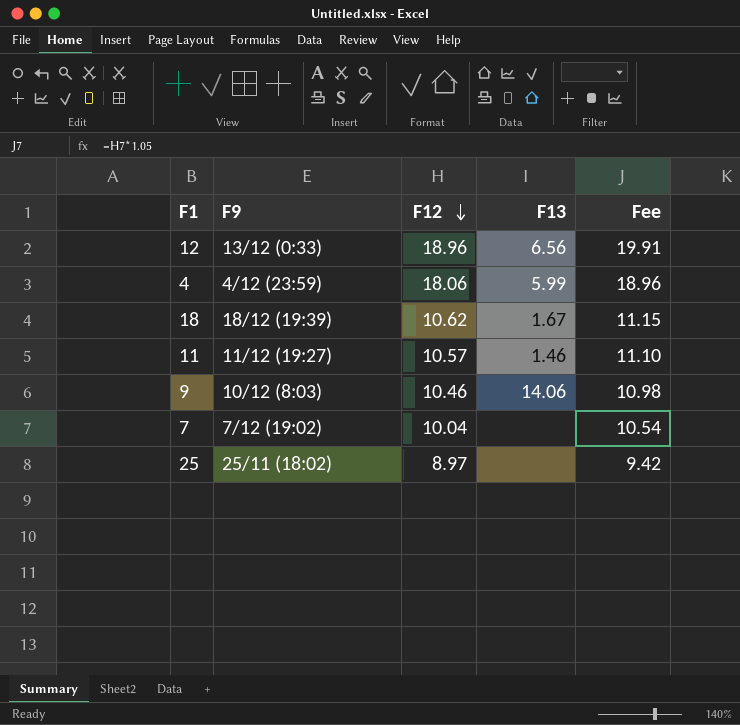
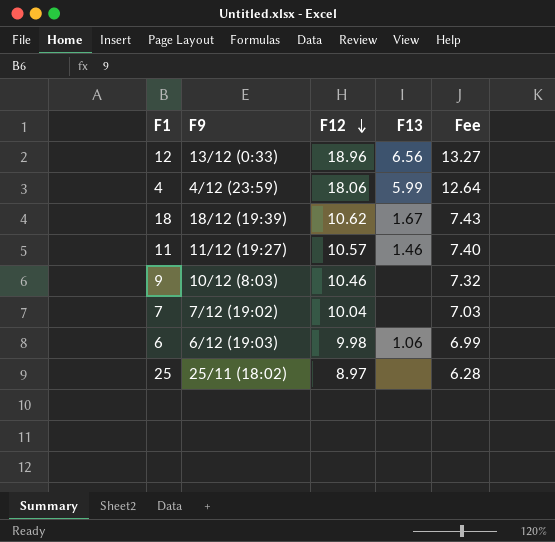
column Fee | formula: [F12] * 1.05 -> [F12] * 0.7
9 | F13: 14.06 -> none
row 6: none -> 6/12 (19:03) | 9.98 | 1.06 | 6.99

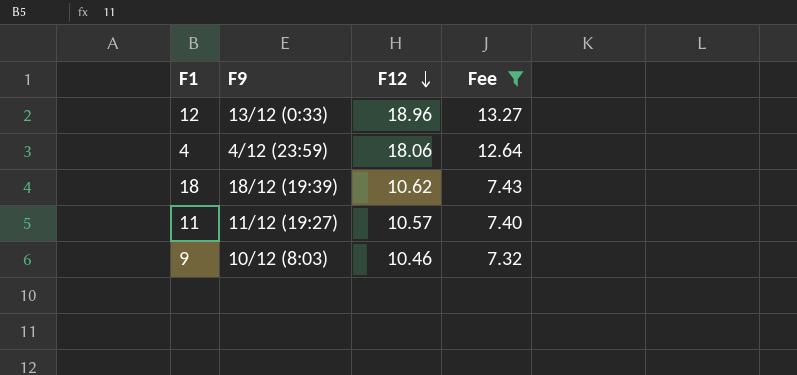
filter: none -> Fee >= 7.32
column F13 | position: 4 -> none

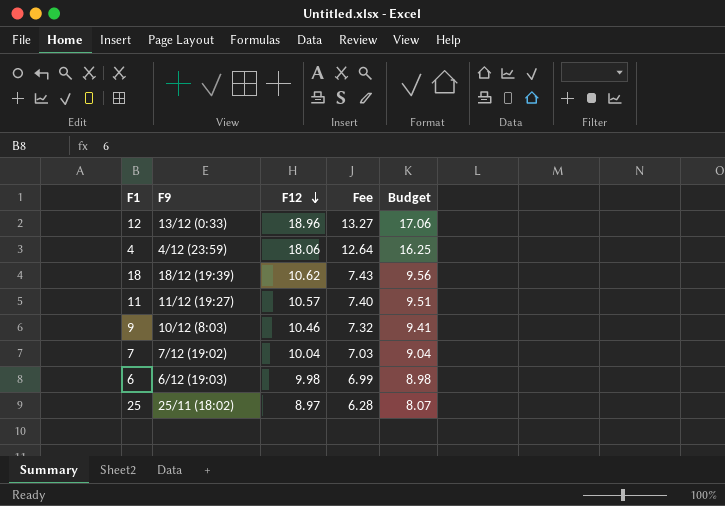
filter: Fee >= 7.32 -> none
column Budget | formula: none -> [F12] * 0.9

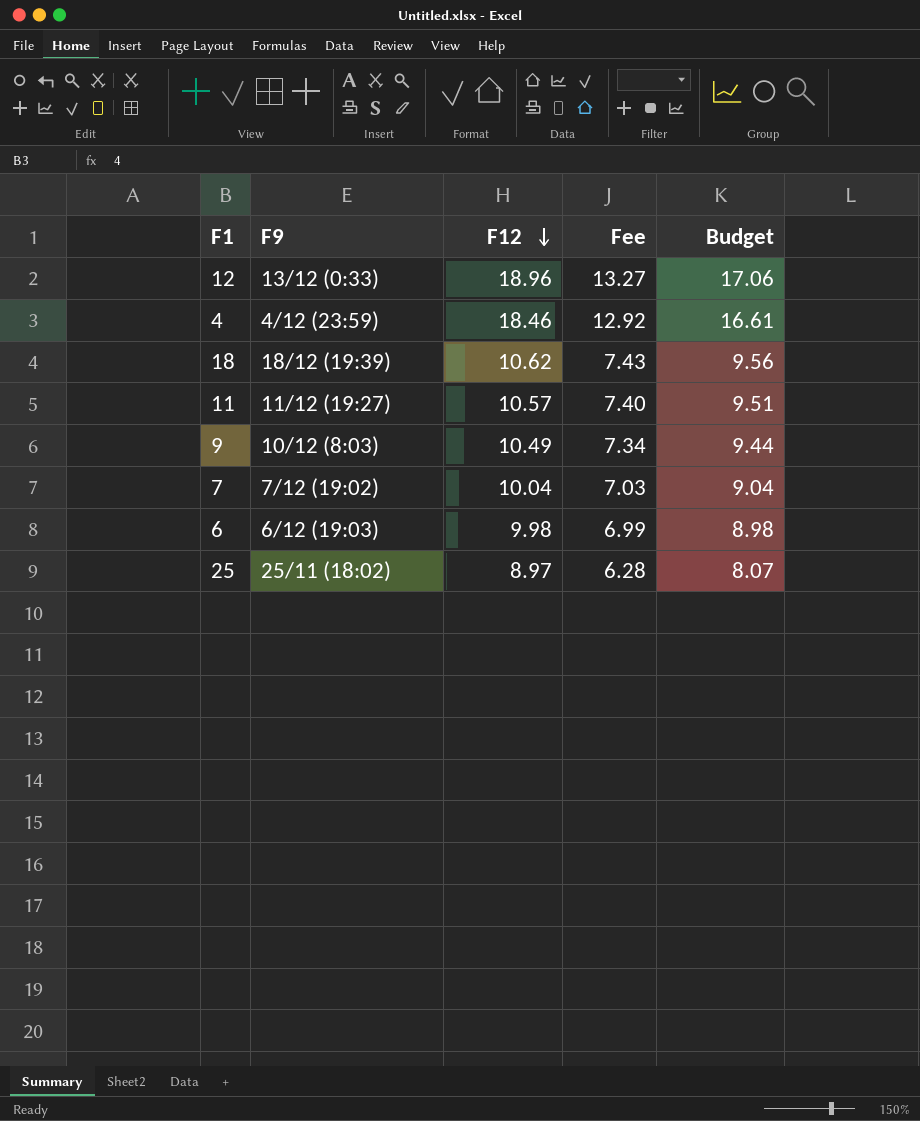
4 | F12: 18.06 -> 18.46
4 | Fee: 12.64 -> 12.92
4 | Budget: 16.25 -> 16.61
9 | F12: 10.46 -> 10.49
9 | Fee: 7.32 -> 7.34
9 | Budget: 9.41 -> 9.44

